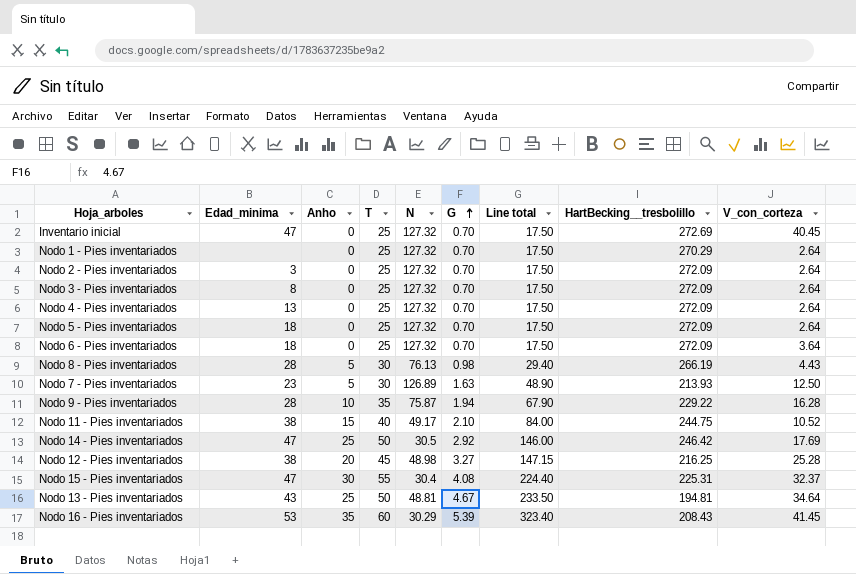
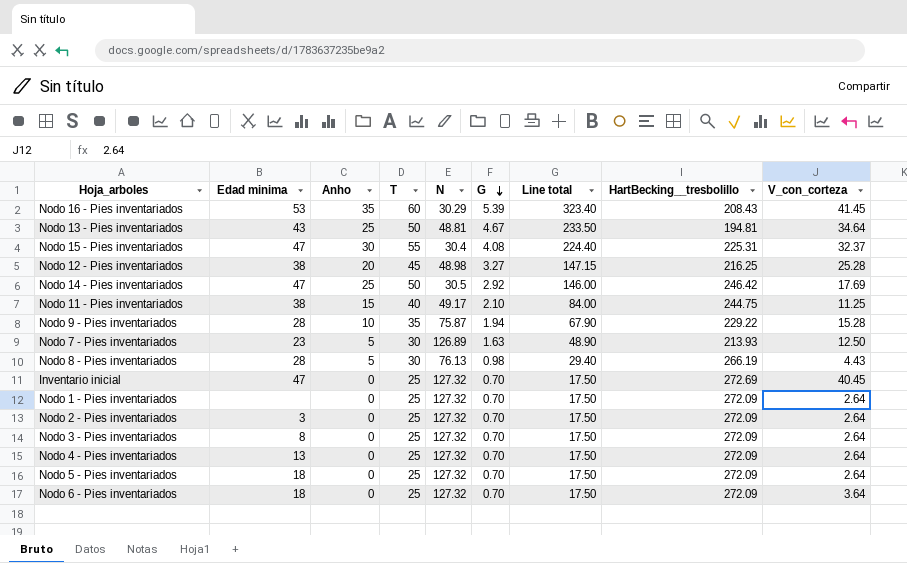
row order: G ascending -> G descending
column name: Edad_minima -> Edad minima
Nodo 11 - Pies inventariados | V_con_corteza: 10.52 -> 11.25
Nodo 9 - Pies inventariados | V_con_corteza: 16.28 -> 15.28
Nodo 1 - Pies inventariados | HartBecking__tresbolillo: 270.29 -> 272.09

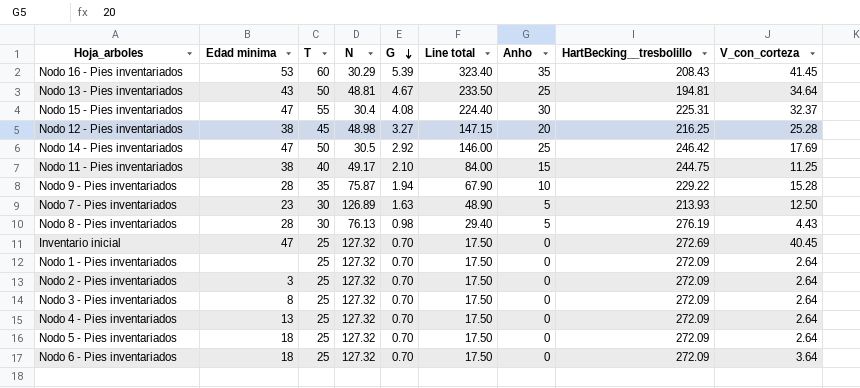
column Anho | position: 3 -> 7
Nodo 8 - Pies inventariados | HartBecking__tresbolillo: 266.19 -> 276.19

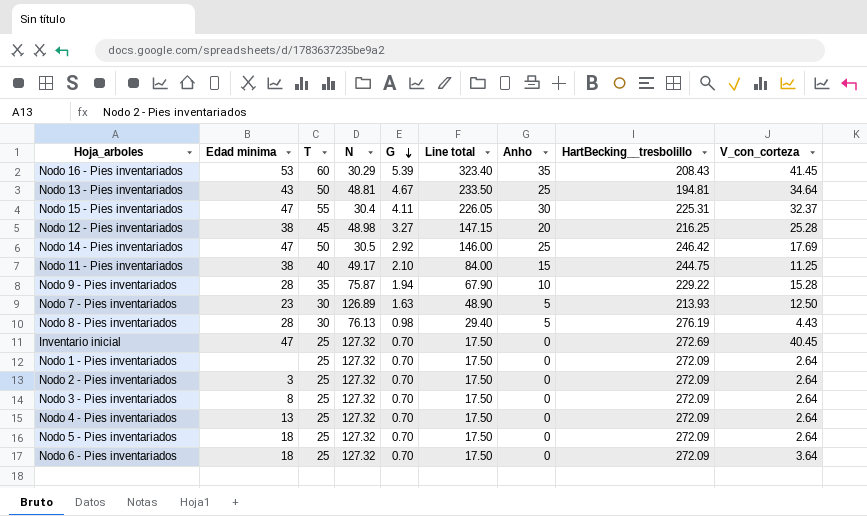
Nodo 15 - Pies inventariados | G: 4.08 -> 4.11
Nodo 15 - Pies inventariados | Line total: 224.40 -> 226.05

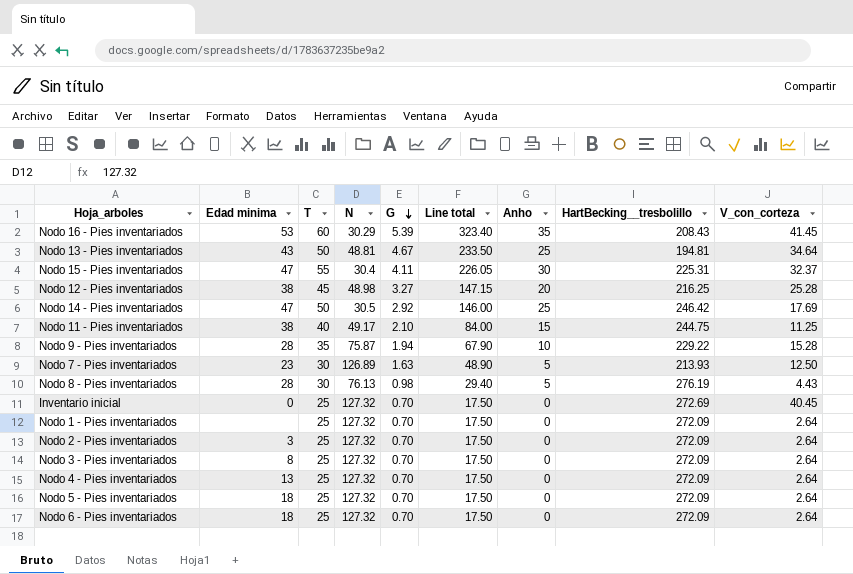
Inventario inicial | Edad minima: 47 -> 0
Nodo 6 - Pies inventariados | V_con_corteza: 3.64 -> 2.64

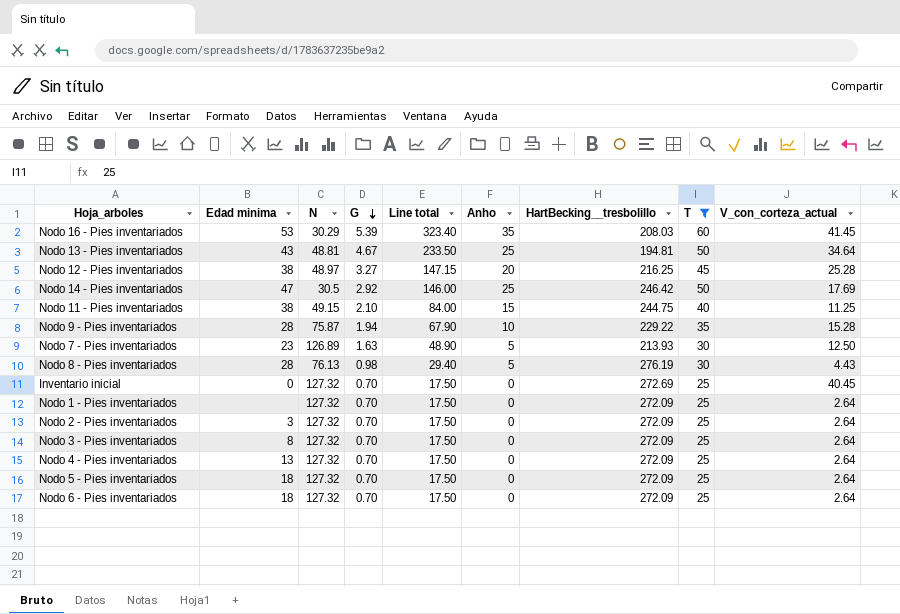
filter: none -> T != 55
column T | position: 3 -> 8
column name: V_con_corteza -> V_con_corteza_actual
Nodo 16 - Pies inventariados | HartBecking__tresbolillo: 208.43 -> 208.03
Nodo 12 - Pies inventariados | N: 48.98 -> 48.97
Nodo 11 - Pies inventariados | N: 49.17 -> 49.15

